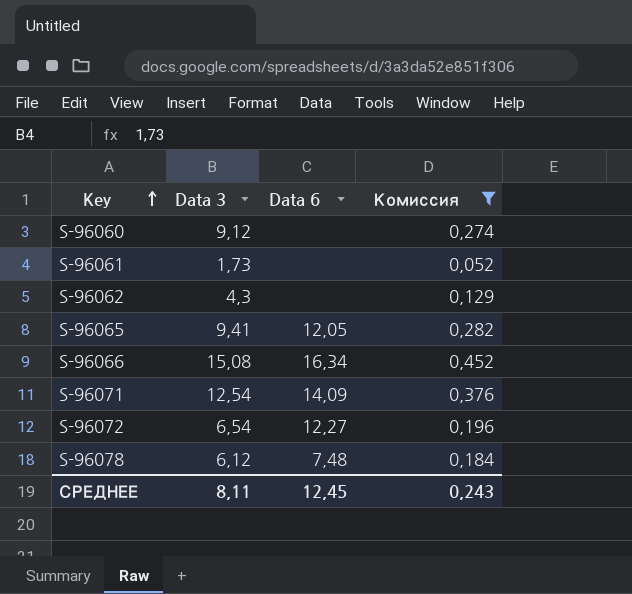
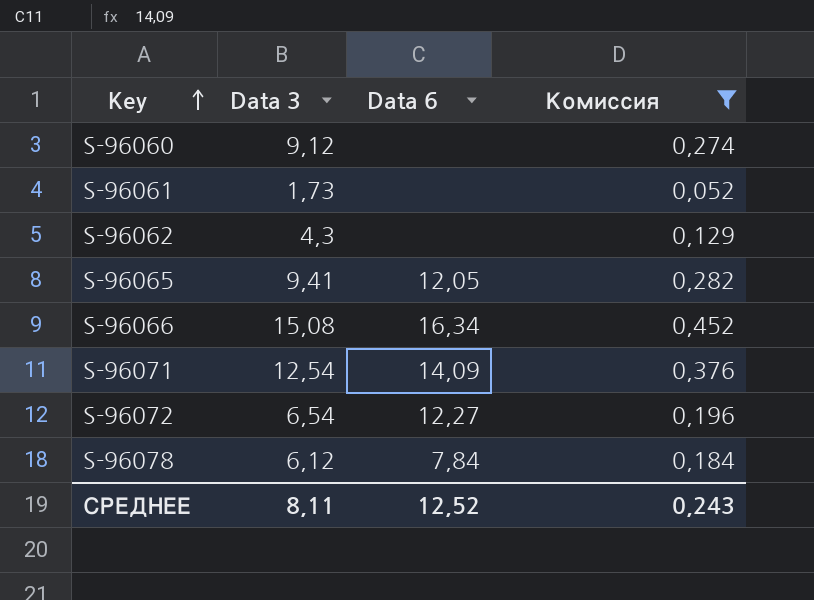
S-96078 | Data 6: 7,48 -> 7,84
СРЕДНЕЕ | Data 6: 12,45 -> 12,52

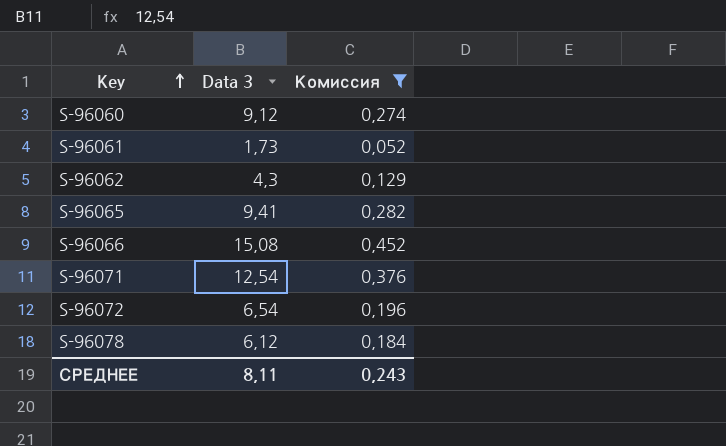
column Data 6 | position: 3 -> none

